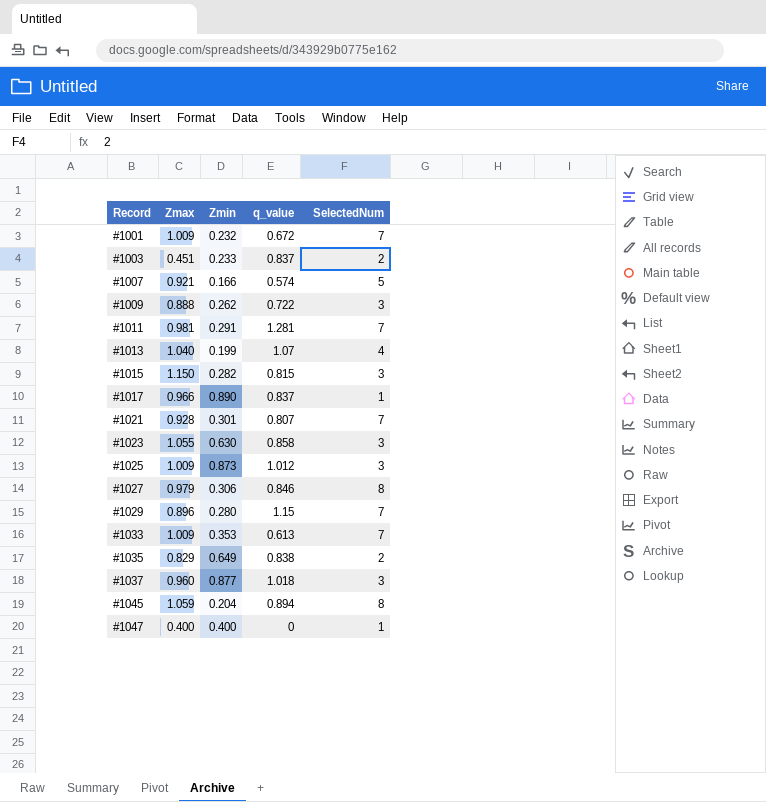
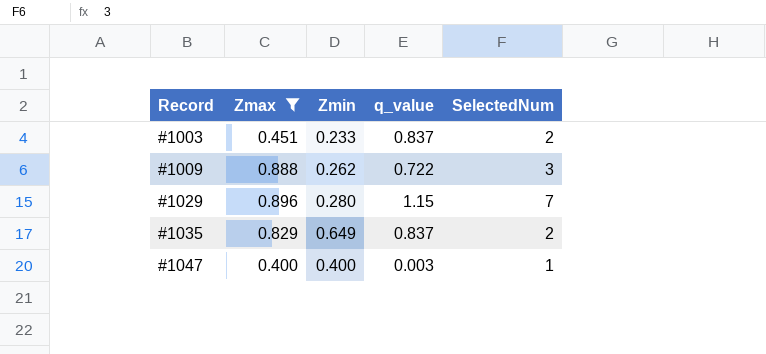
filter: none -> Zmax <= 0.896
#1035 | q_value: 0.838 -> 0.837
#1047 | q_value: 0 -> 0.003

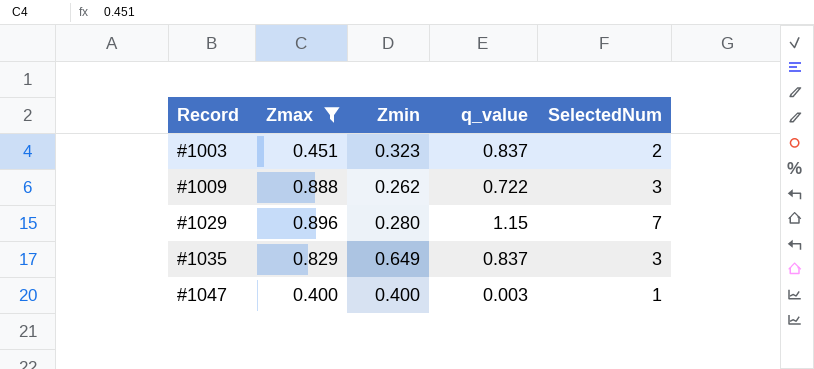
#1003 | Zmin: 0.233 -> 0.323
#1035 | SelectedNum: 2 -> 3

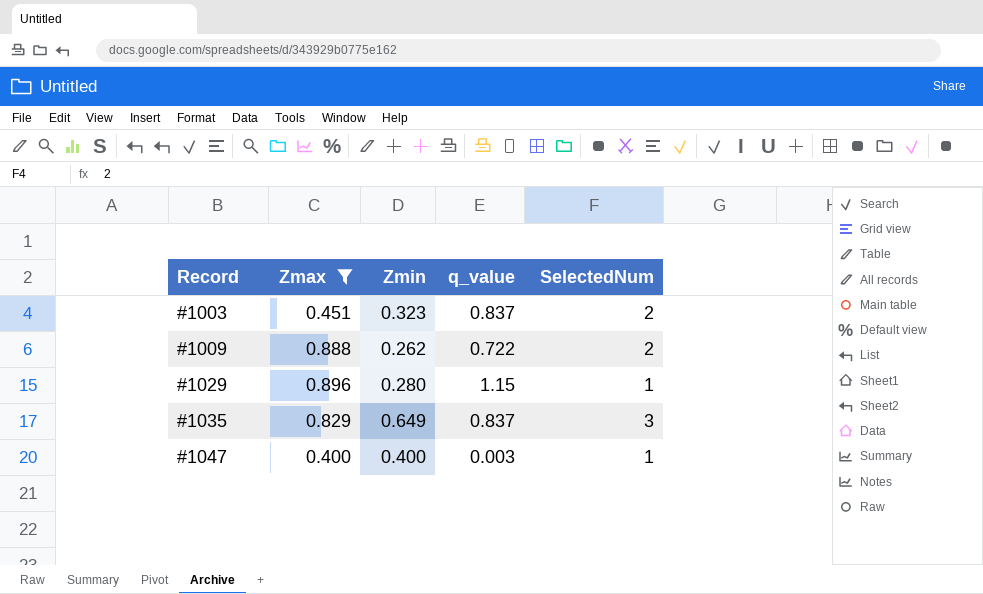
#1009 | SelectedNum: 3 -> 2
#1029 | SelectedNum: 7 -> 1

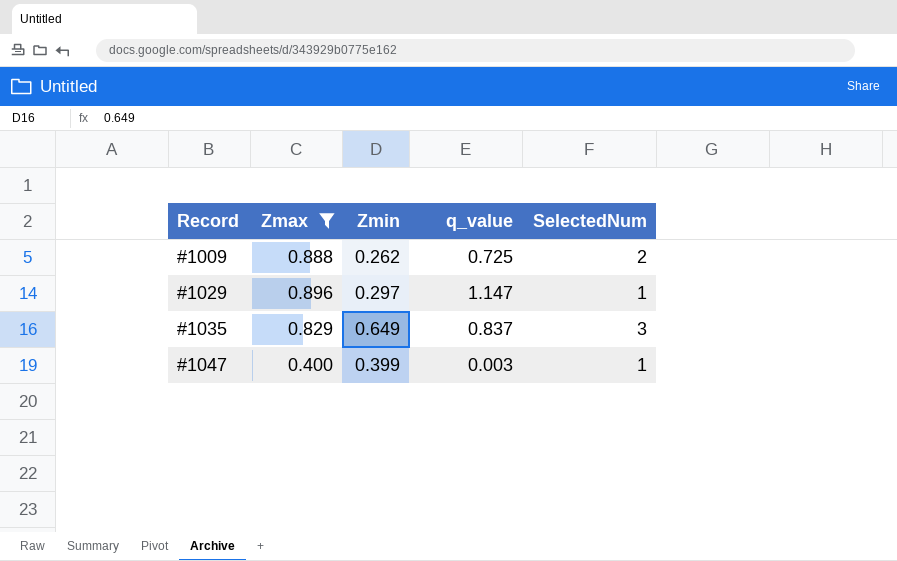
row #1003: 0.451 | 0.323 | 0.837 | 2 -> none
#1009 | q_value: 0.722 -> 0.725
#1029 | Zmin: 0.280 -> 0.297
#1029 | q_value: 1.15 -> 1.147
#1047 | Zmin: 0.400 -> 0.399

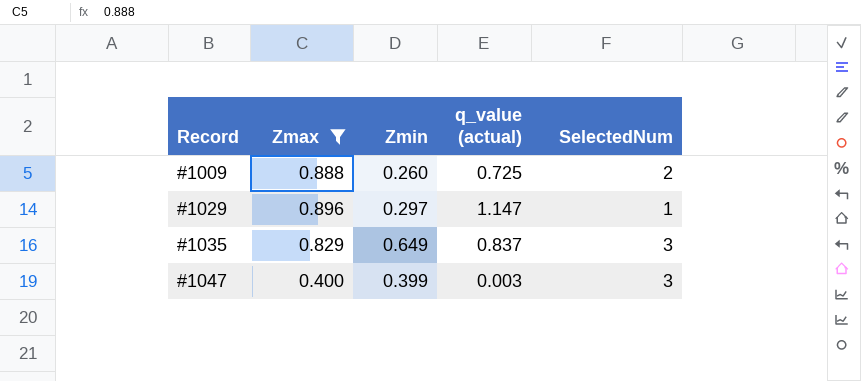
column name: q_value -> q_value (actual)
#1009 | Zmin: 0.262 -> 0.260
#1047 | SelectedNum: 1 -> 3

